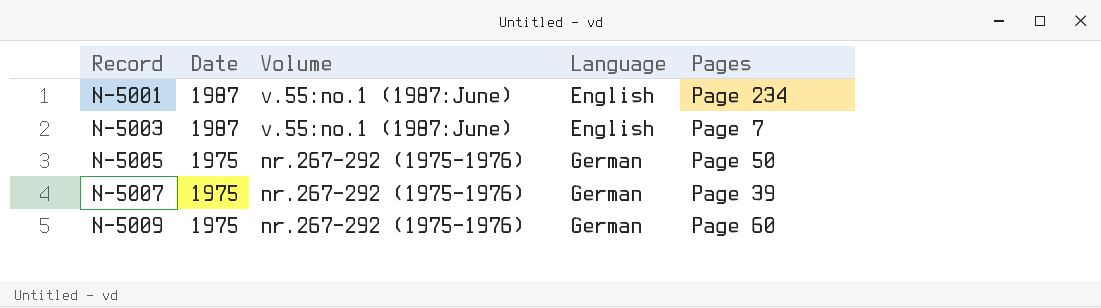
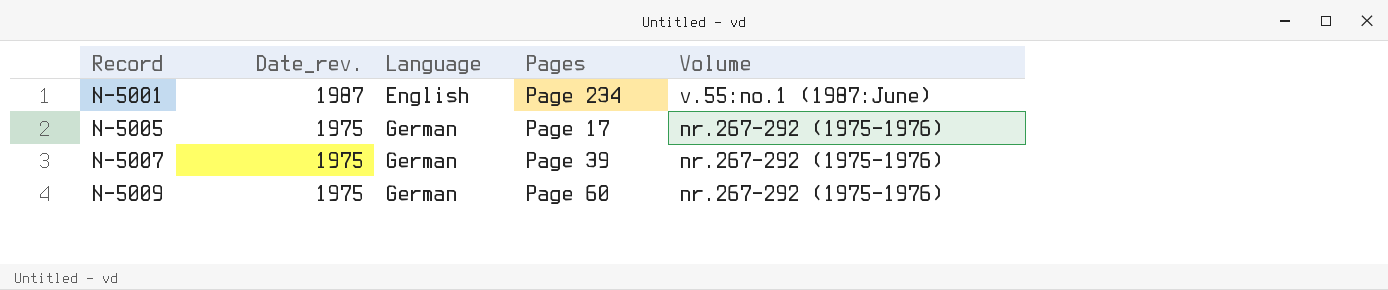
column name: Date -> Date_rev.
column Volume | position: 3 -> 5
row N-5003: 1987 | v.55:no.1 (1987:June) | English | Page 7 -> none
N-5005 | Pages: Page 50 -> Page 17

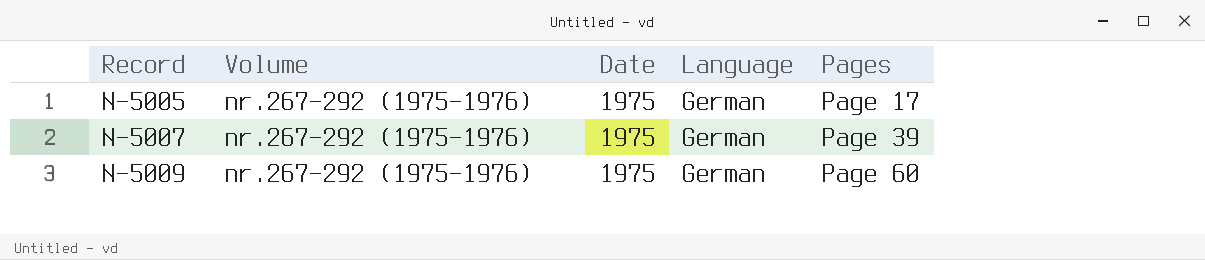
column Volume | position: 5 -> 2
column name: Date_rev. -> Date
row N-5001: 1987 | English | Page 234 | v.55:no.1 (1987:June) -> none

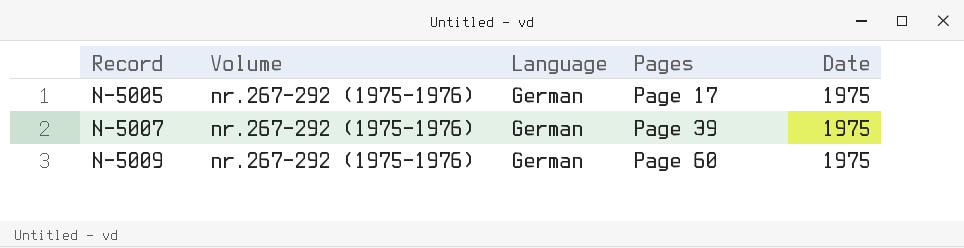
column Date | position: 3 -> 5

